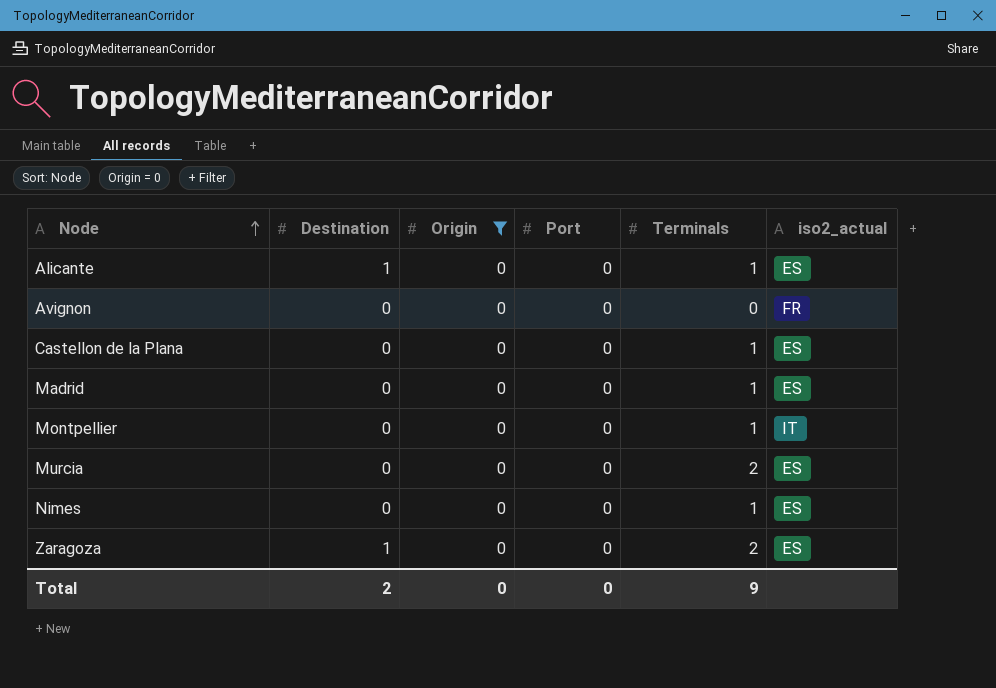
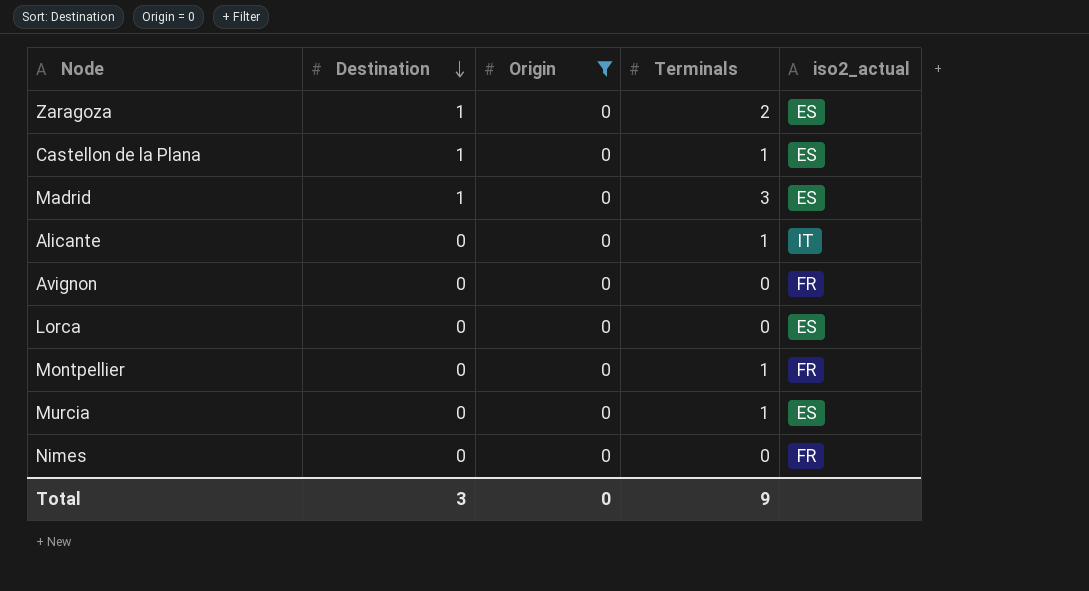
row order: Node ascending -> Destination descending
column Port | position: 4 -> none
Castellon de la Plana | Destination: 0 -> 1
Madrid | Destination: 0 -> 1
Madrid | Terminals: 1 -> 3
Alicante | Destination: 1 -> 0
Alicante | iso2_actual: ES -> IT
row Lorca: none -> 0 | 0 | 0 | ES
Montpellier | iso2_actual: IT -> FR
Murcia | Terminals: 2 -> 1
Nimes | Terminals: 1 -> 0
Nimes | iso2_actual: ES -> FR
Total | Destination: 2 -> 3

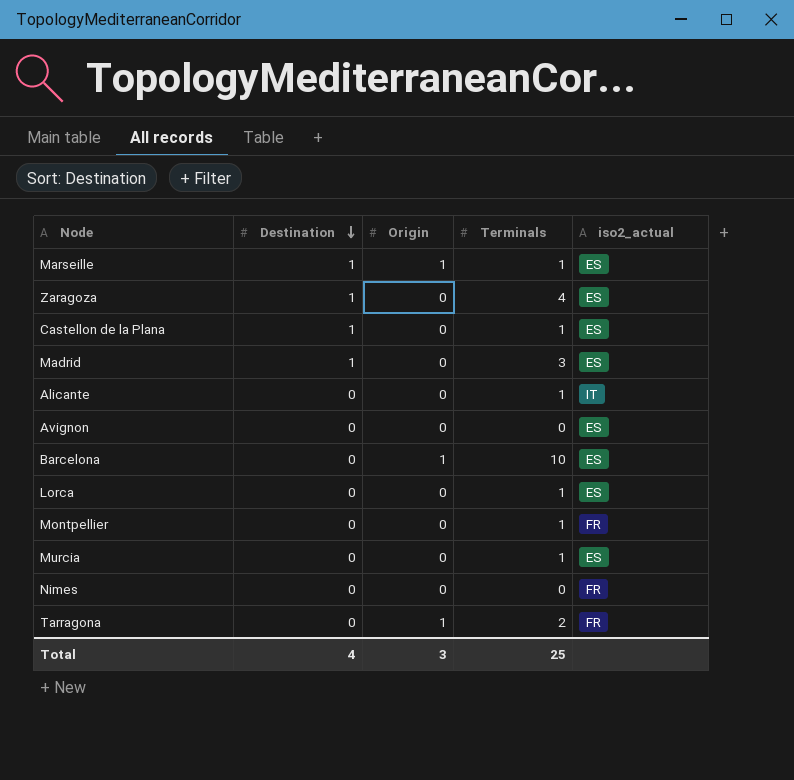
filter: Origin = 0 -> none
Zaragoza | Terminals: 2 -> 4
Avignon | iso2_actual: FR -> ES
Lorca | Terminals: 0 -> 1
Total | Destination: 3 -> 4
Total | Origin: 0 -> 3
Total | Terminals: 9 -> 25

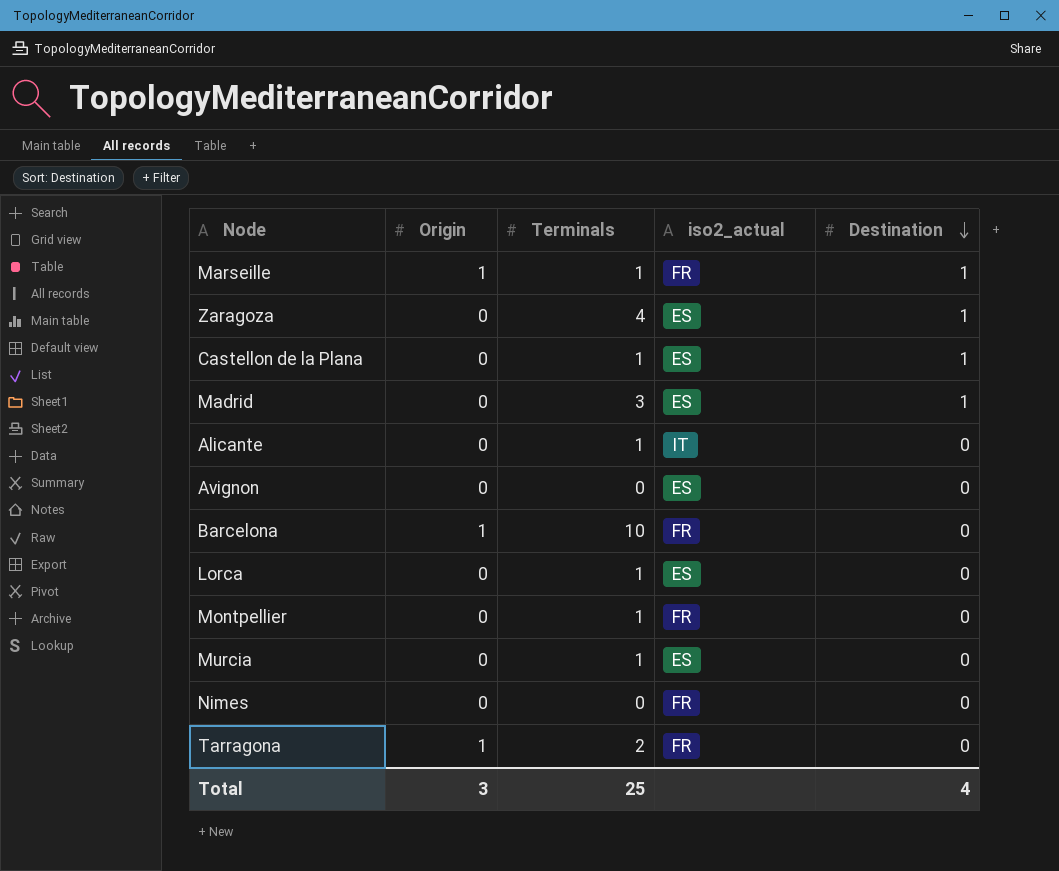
column Destination | position: 2 -> 5
Marseille | iso2_actual: ES -> FR
Barcelona | iso2_actual: ES -> FR

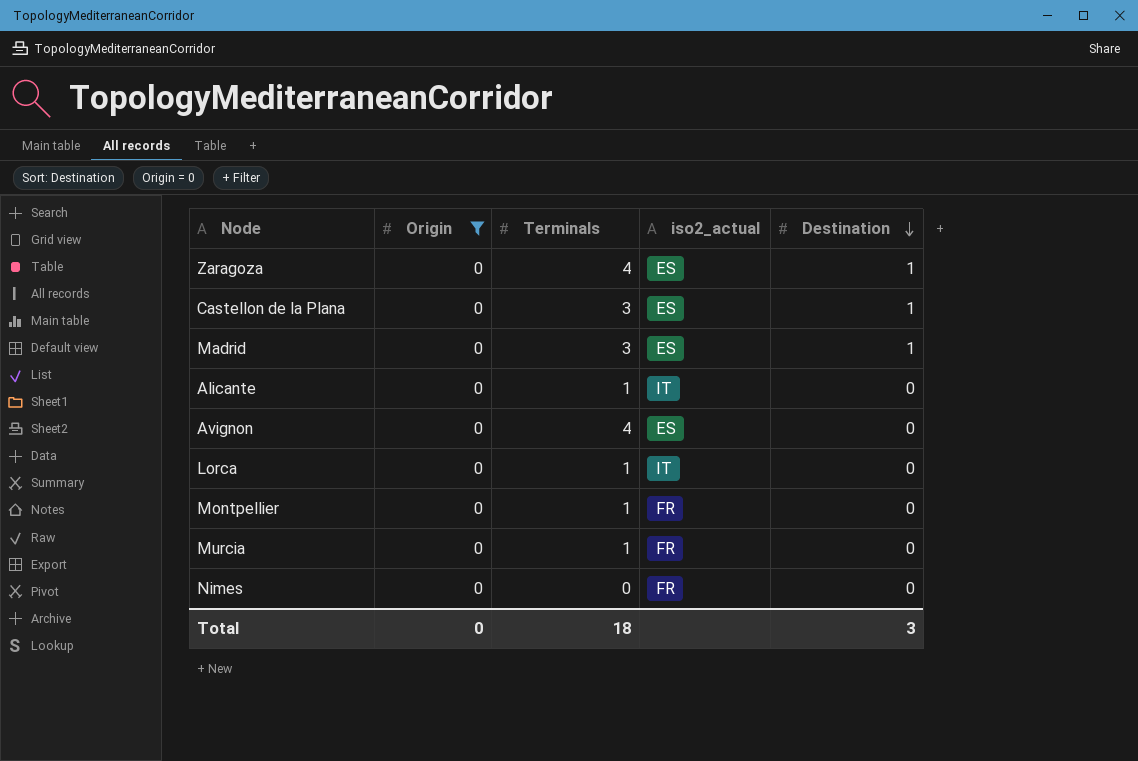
filter: none -> Origin = 0
Castellon de la Plana | Terminals: 1 -> 3
Avignon | Terminals: 0 -> 4
Lorca | iso2_actual: ES -> IT
Murcia | iso2_actual: ES -> FR
Total | Origin: 3 -> 0
Total | Terminals: 25 -> 18
Total | Destination: 4 -> 3

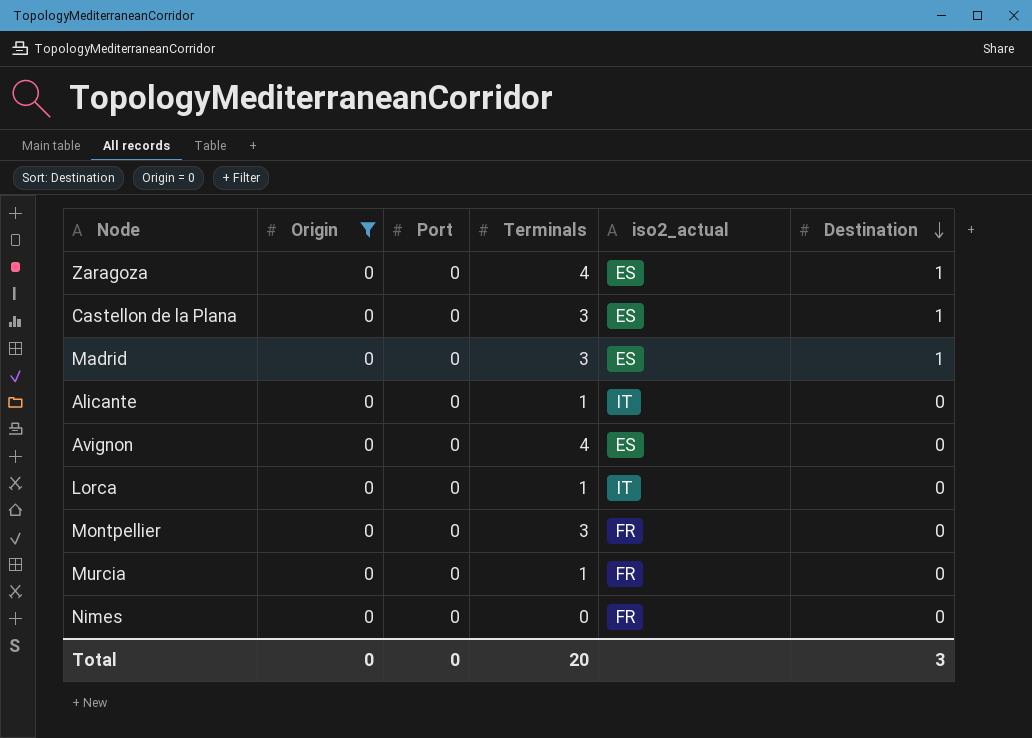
column Port | position: none -> 3
Montpellier | Terminals: 1 -> 3
Total | Terminals: 18 -> 20

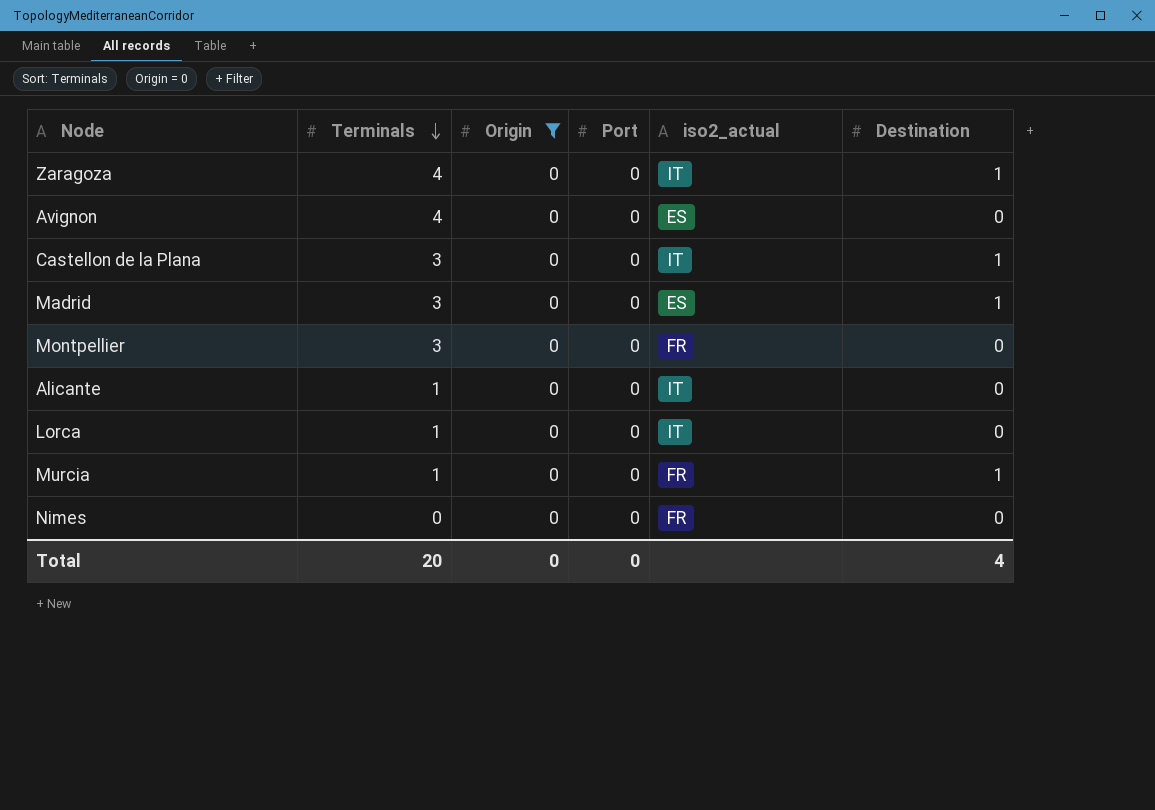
row order: Destination descending -> Terminals descending
column Terminals | position: 4 -> 2
Zaragoza | iso2_actual: ES -> IT
Castellon de la Plana | iso2_actual: ES -> IT
Murcia | Destination: 0 -> 1
Total | Destination: 3 -> 4

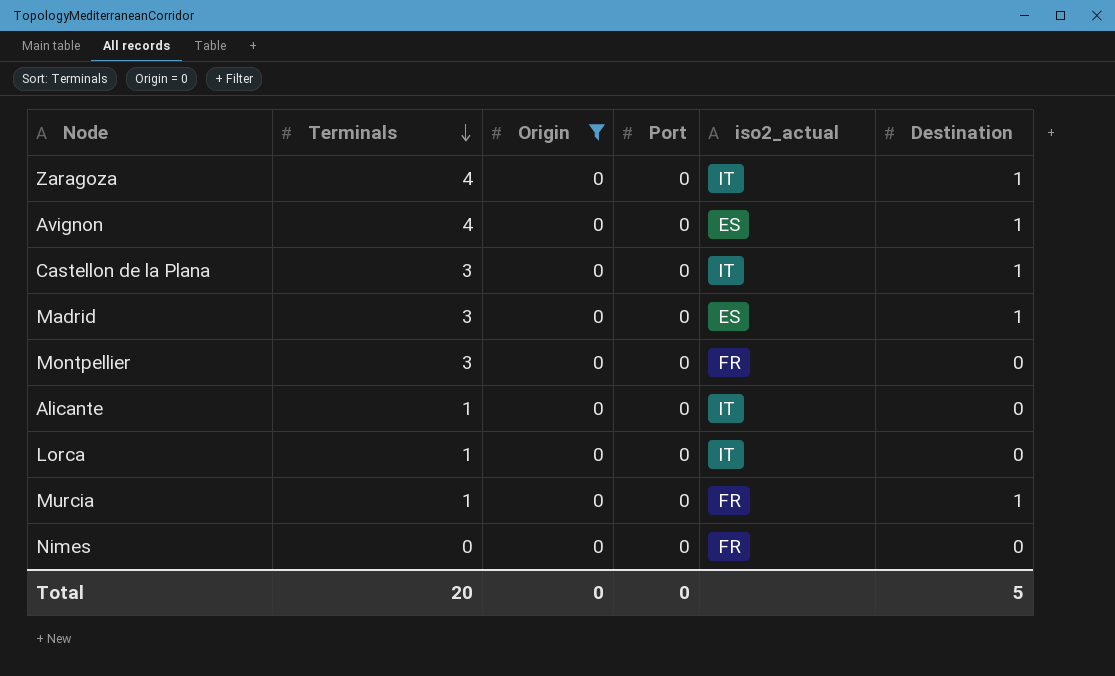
Avignon | Destination: 0 -> 1
Total | Destination: 4 -> 5

